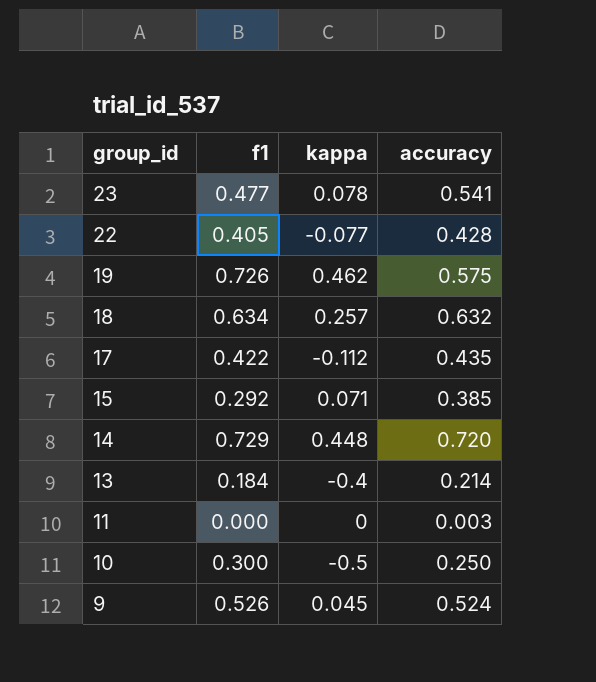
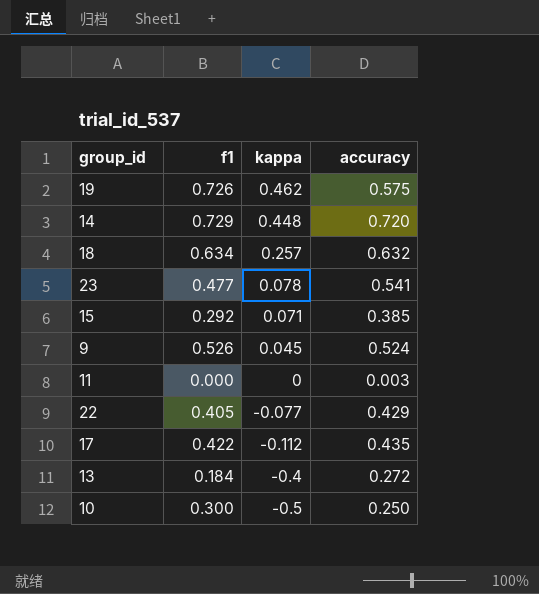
row order: group_id descending -> kappa descending
22 | accuracy: 0.428 -> 0.429
13 | accuracy: 0.214 -> 0.272

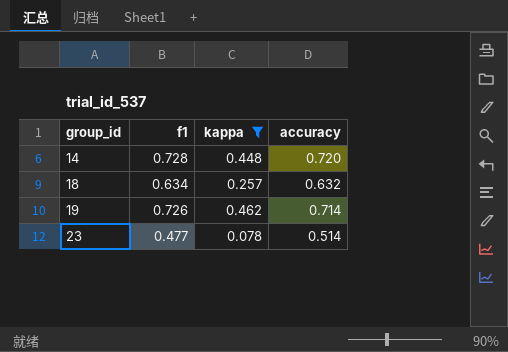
filter: none -> kappa >= 0.078
row order: kappa descending -> group_id ascending
14 | f1: 0.729 -> 0.728
19 | accuracy: 0.575 -> 0.714
23 | accuracy: 0.541 -> 0.514

